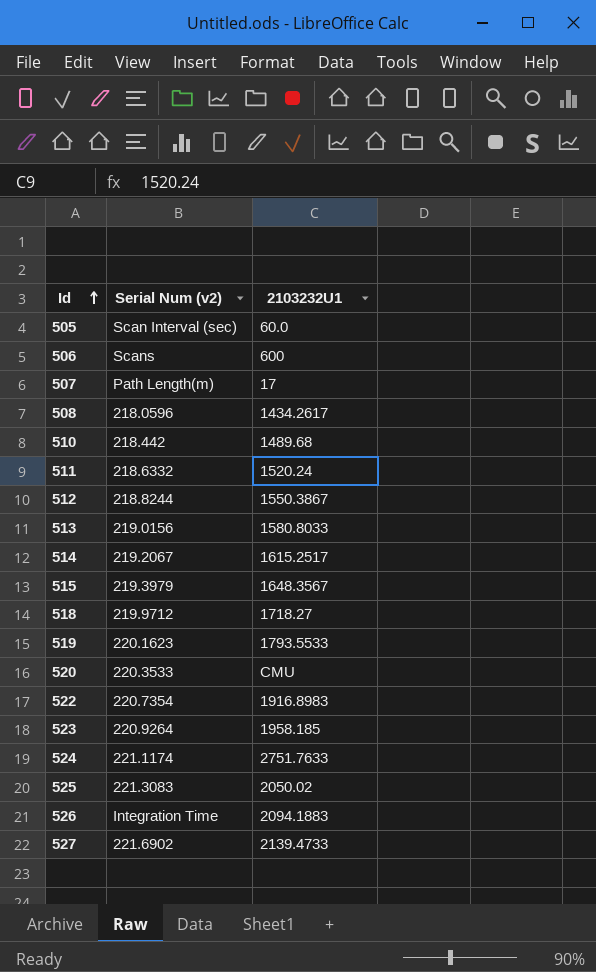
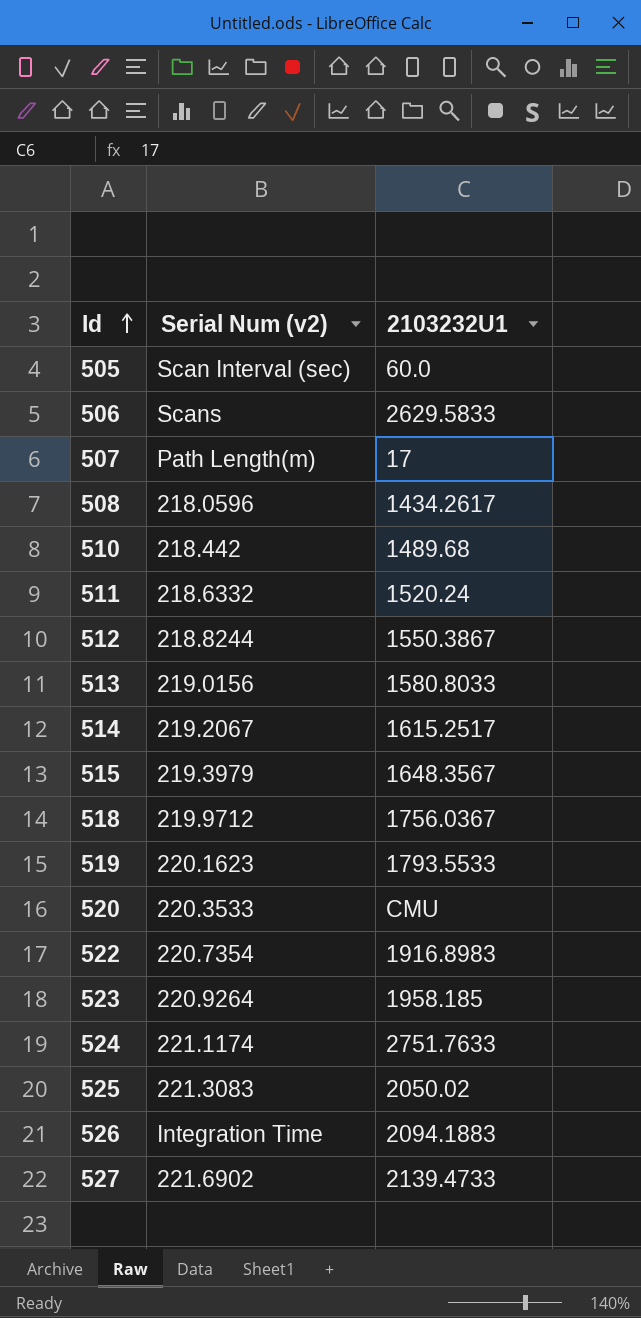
506 | 2103232U1: 600 -> 2629.5833
518 | 2103232U1: 1718.27 -> 1756.0367

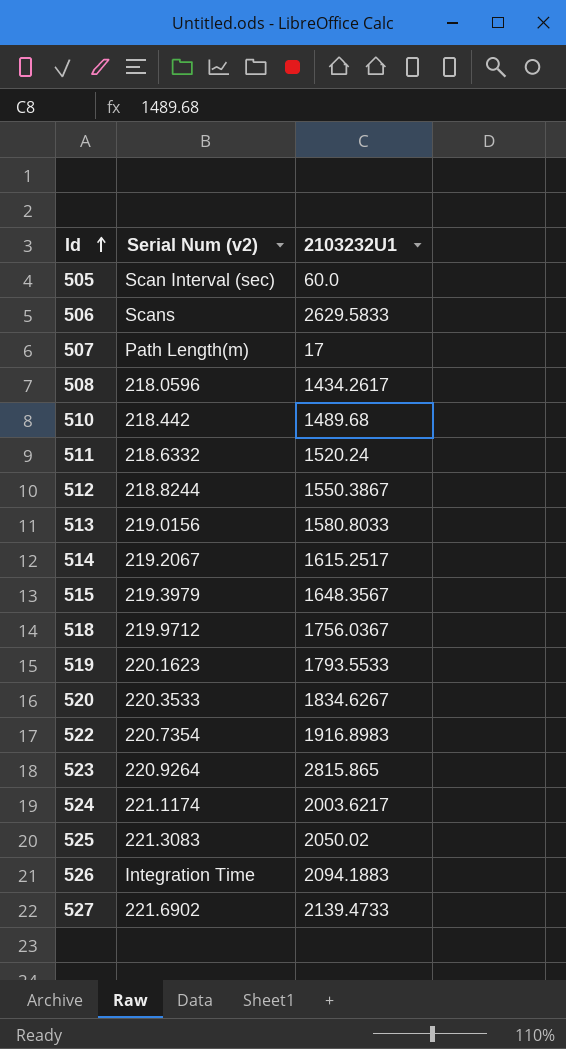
520 | 2103232U1: CMU -> 1834.6267
523 | 2103232U1: 1958.185 -> 2815.865
524 | 2103232U1: 2751.7633 -> 2003.6217

